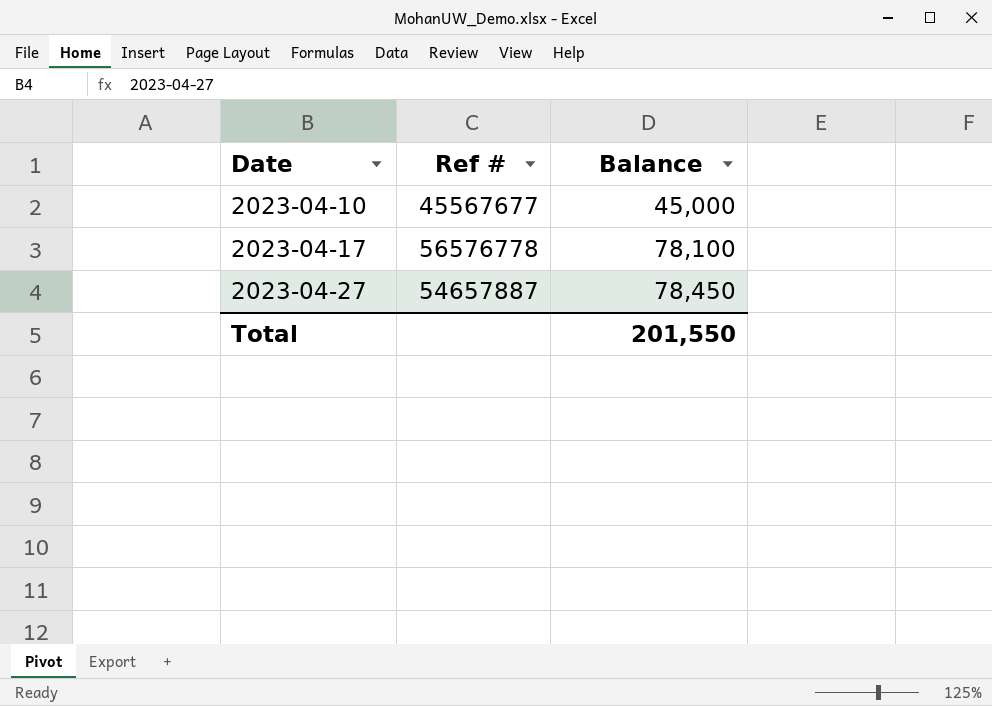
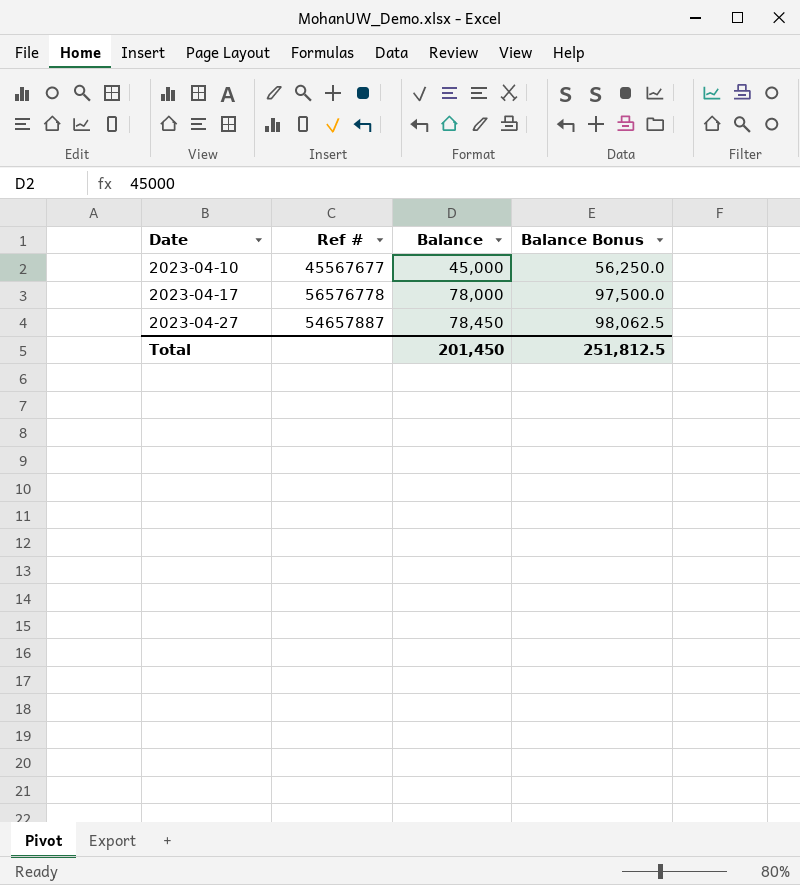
column Balance Bonus | formula: none -> [Balance] * 1.25
2023-04-17 | Balance: 78,100 -> 78,000
Total | Balance: 201,550 -> 201,450

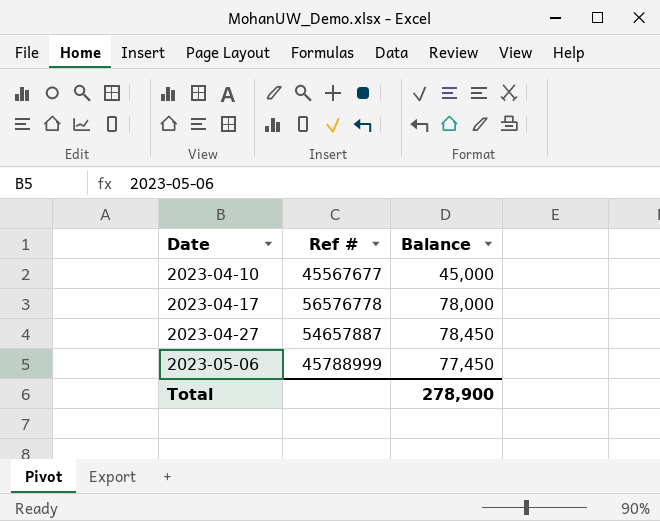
column Balance Bonus | formula: [Balance] * 1.25 -> none
row 2023-05-06: none -> 45788999 | 77,450
Total | Balance: 201,450 -> 278,900

